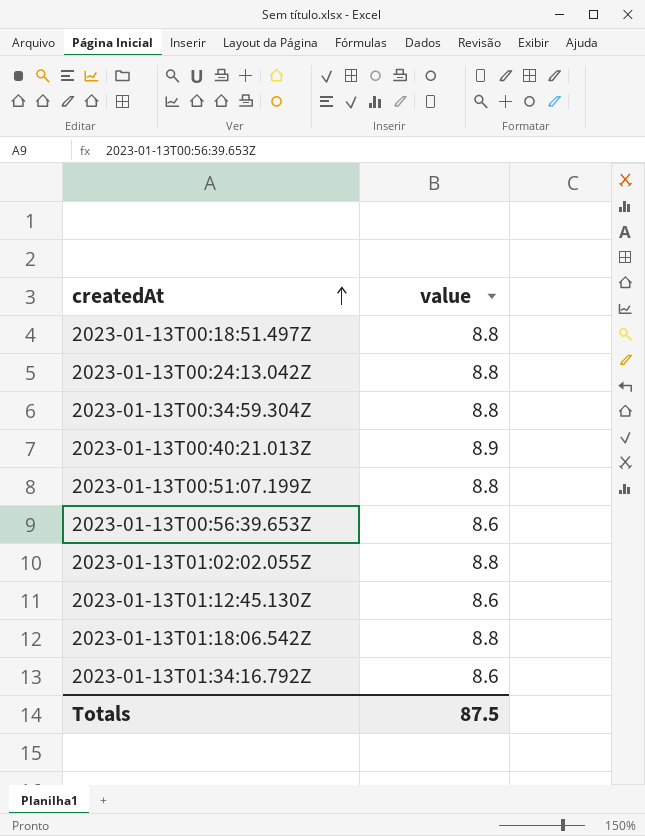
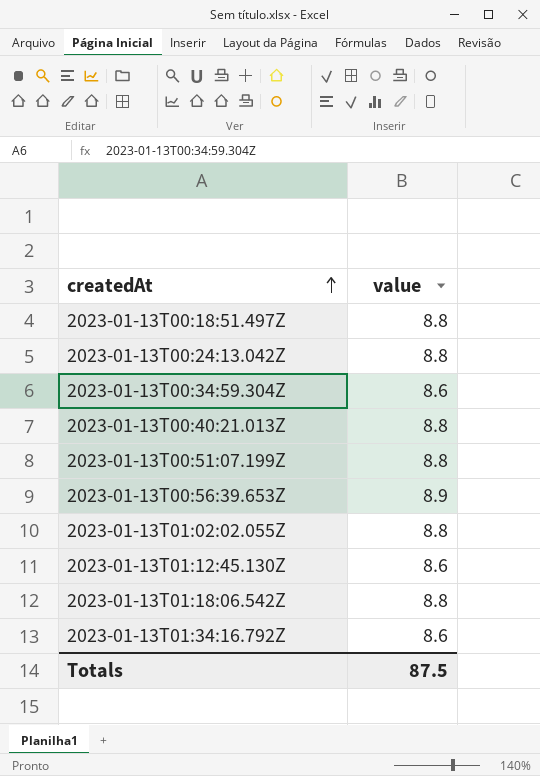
2023-01-13T00:34:59.304Z | value: 8.8 -> 8.6
2023-01-13T00:40:21.013Z | value: 8.9 -> 8.8
2023-01-13T00:56:39.653Z | value: 8.6 -> 8.9

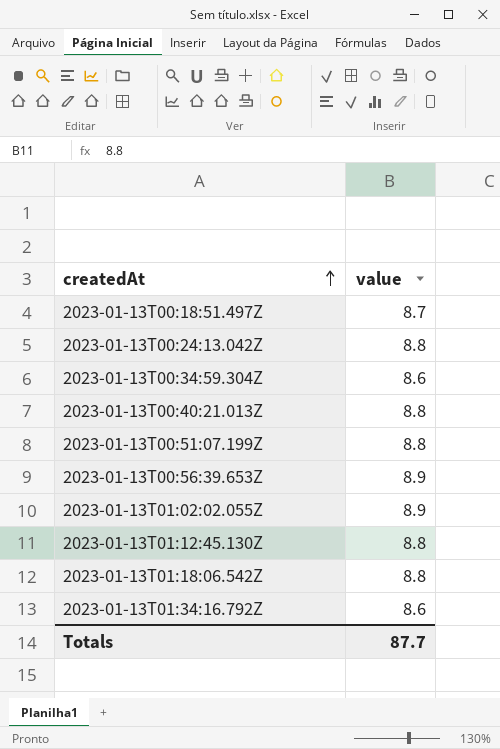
2023-01-13T00:18:51.497Z | value: 8.8 -> 8.7
2023-01-13T01:02:02.055Z | value: 8.8 -> 8.9
2023-01-13T01:12:45.130Z | value: 8.6 -> 8.8
Totals | value: 87.5 -> 87.7

